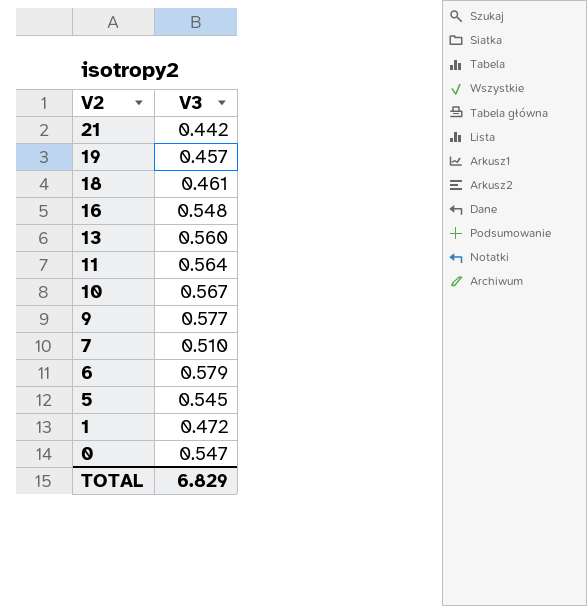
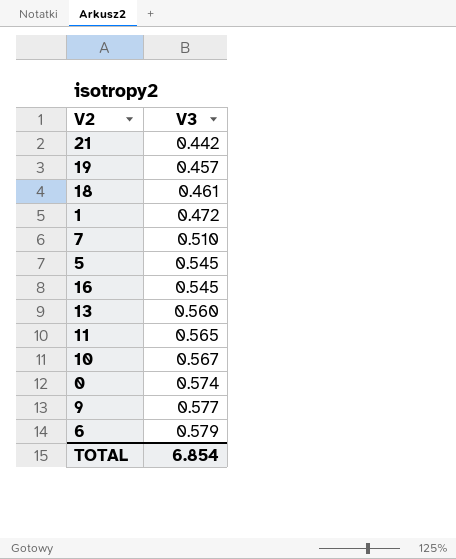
row order: V2 descending -> V3 ascending
16 | V3: 0.548 -> 0.545
11 | V3: 0.564 -> 0.565
0 | V3: 0.547 -> 0.574
TOTAL | V3: 6.829 -> 6.854

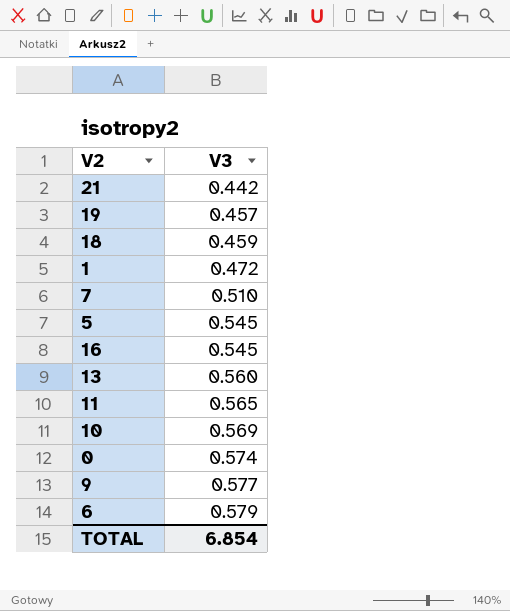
18 | V3: 0.461 -> 0.459
10 | V3: 0.567 -> 0.569

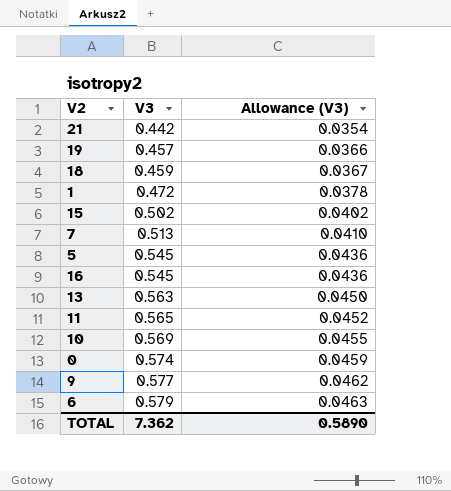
column Allowance (V3) | formula: none -> [V3] * 0.08
row 15: none -> 0.502 | 0.0402
7 | V3: 0.510 -> 0.513
13 | V3: 0.560 -> 0.563
TOTAL | V3: 6.854 -> 7.362

